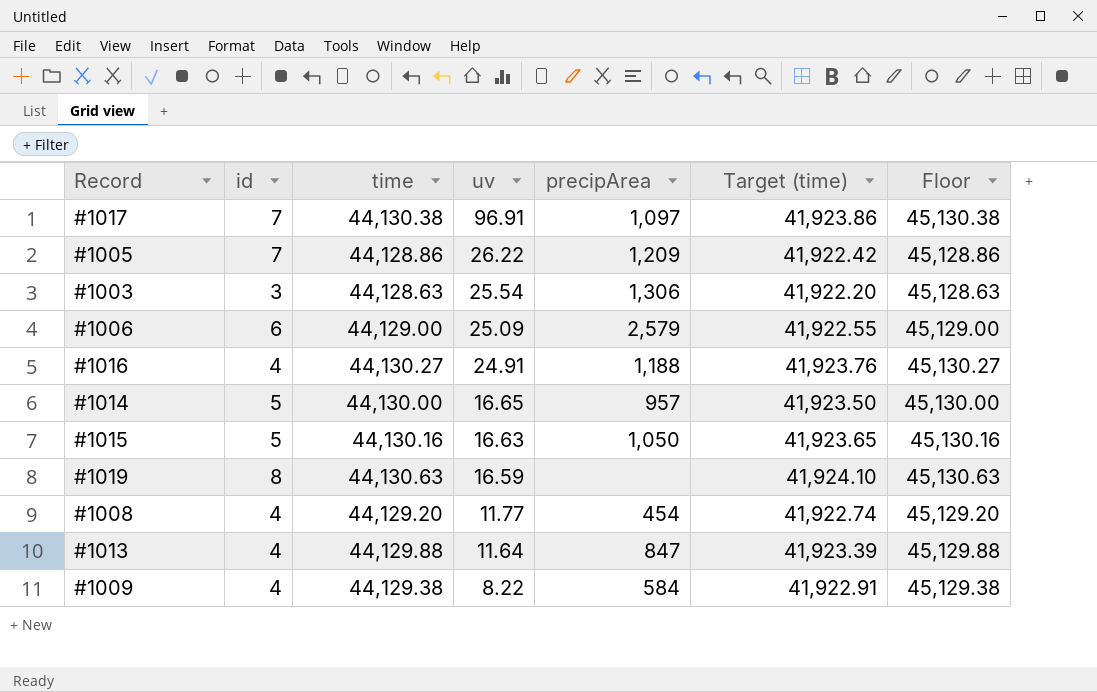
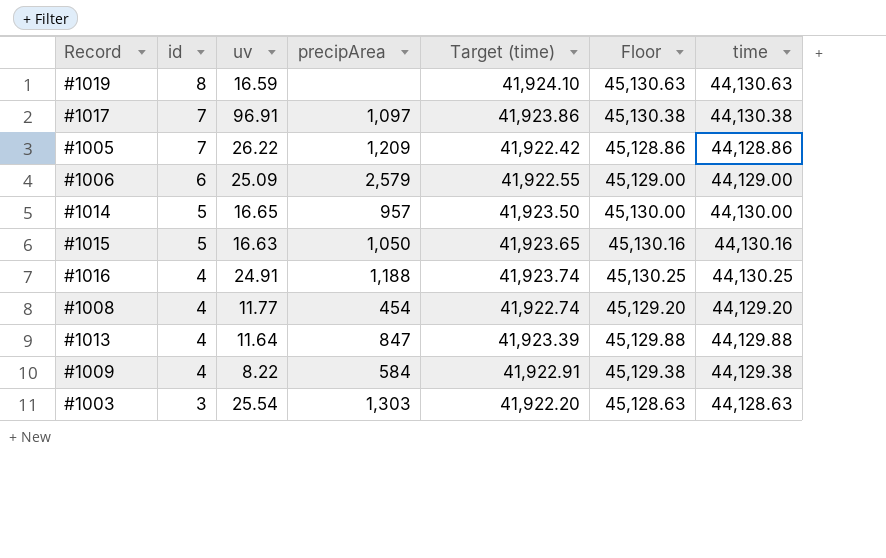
row order: uv descending -> id descending
column time | position: 3 -> 7
#1016 | Target (time): 41,923.76 -> 41,923.74
#1016 | Floor: 45,130.27 -> 45,130.25
#1016 | time: 44,130.27 -> 44,130.25
#1003 | precipArea: 1,306 -> 1,303

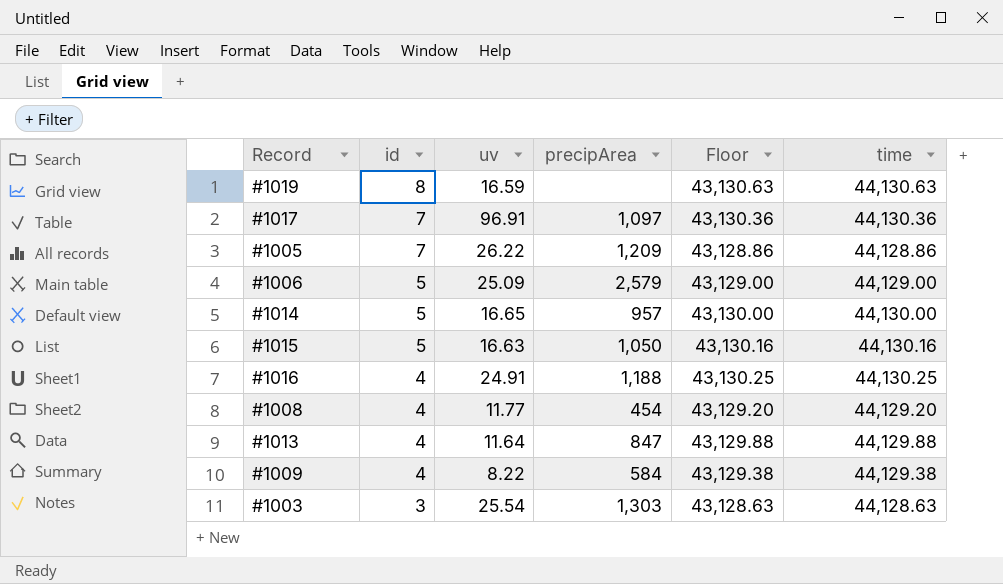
column Target (time) | formula: [time] * 0.95 -> none
column Floor | formula: [time] + 1000 -> [time] - 1000
#1017 | time: 44,130.38 -> 44,130.36
#1006 | id: 6 -> 5

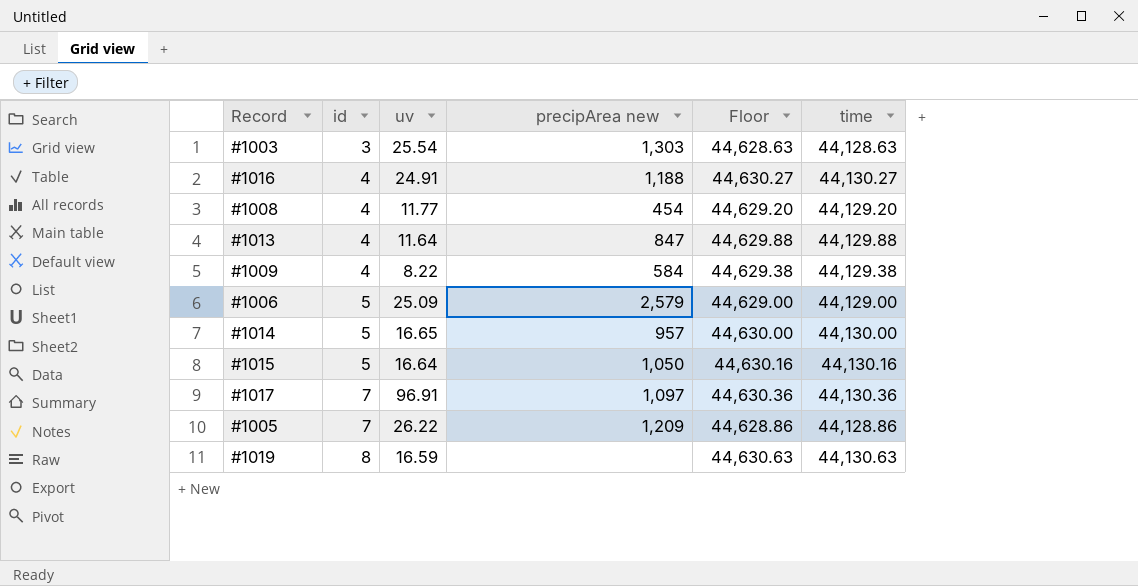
row order: id descending -> id ascending
column name: precipArea -> precipArea new
column Floor | formula: [time] - 1000 -> [time] + 500
#1016 | time: 44,130.25 -> 44,130.27
#1015 | uv: 16.63 -> 16.64

